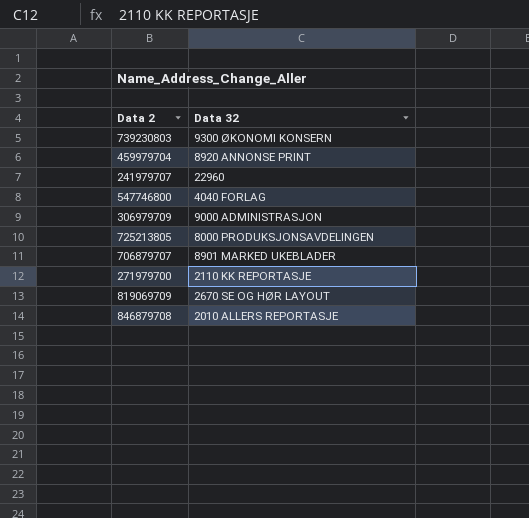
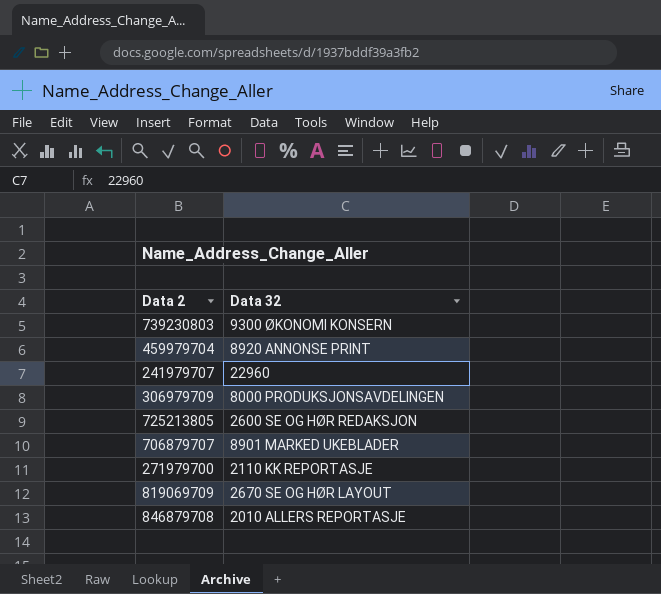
row 547746800: 4040 FORLAG -> none
306979709 | Data 32: 9000 ADMINISTRASJON -> 8000 PRODUKSJONSAVDELINGEN
725213805 | Data 32: 8000 PRODUKSJONSAVDELINGEN -> 2600 SE OG HØR REDAKSJON

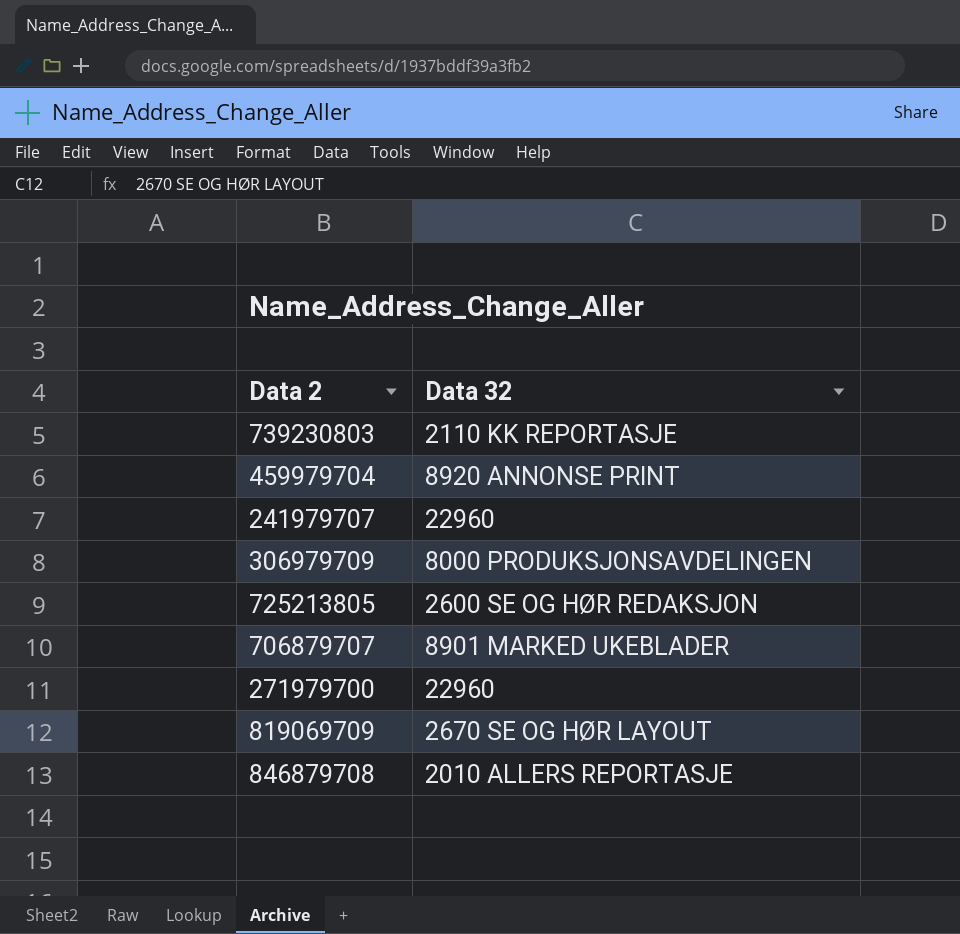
739230803 | Data 32: 9300 ØKONOMI KONSERN -> 2110 KK REPORTASJE
271979700 | Data 32: 2110 KK REPORTASJE -> 22960

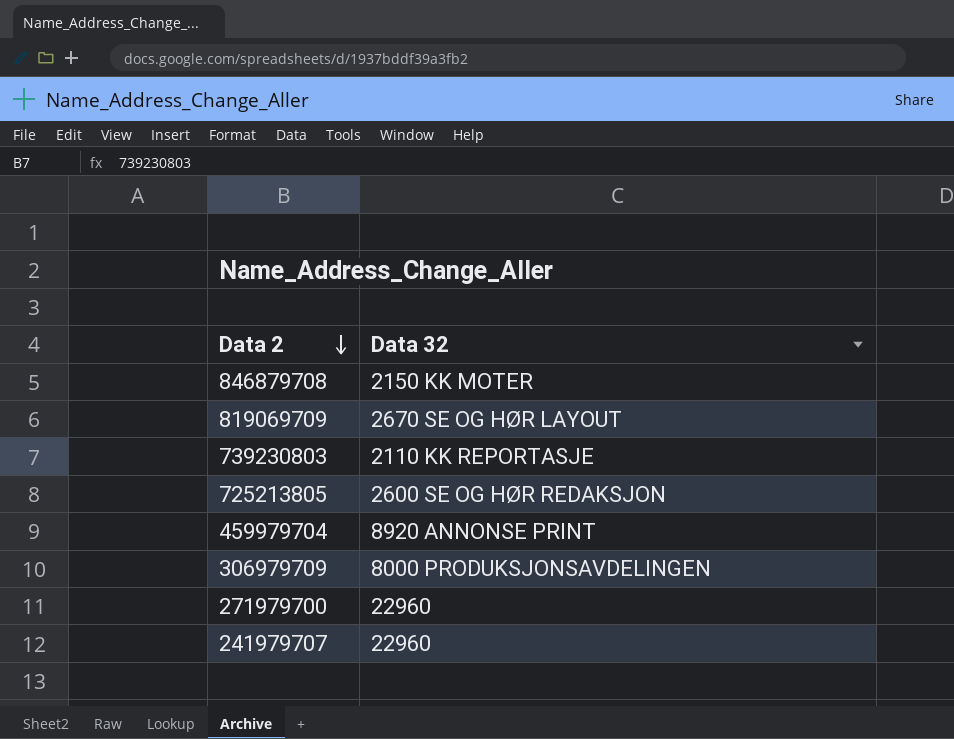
row order: none -> Data 2 descending
row 706879707: 8901 MARKED UKEBLADER -> none
846879708 | Data 32: 2010 ALLERS REPORTASJE -> 2150 KK MOTER

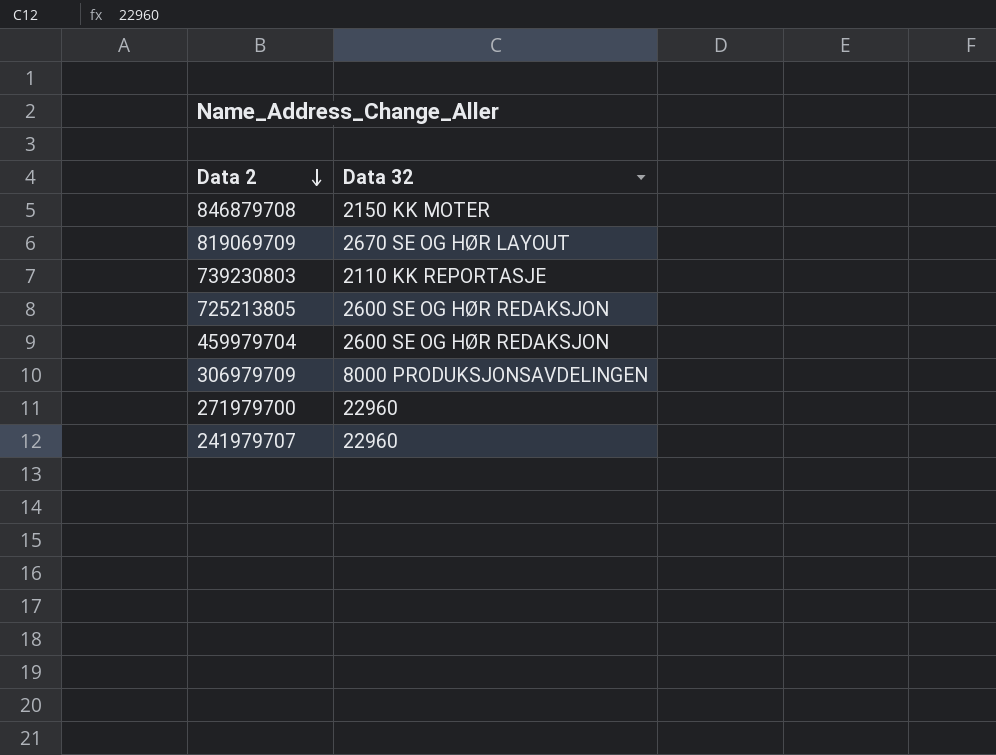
459979704 | Data 32: 8920 ANNONSE PRINT -> 2600 SE OG HØR REDAKSJON

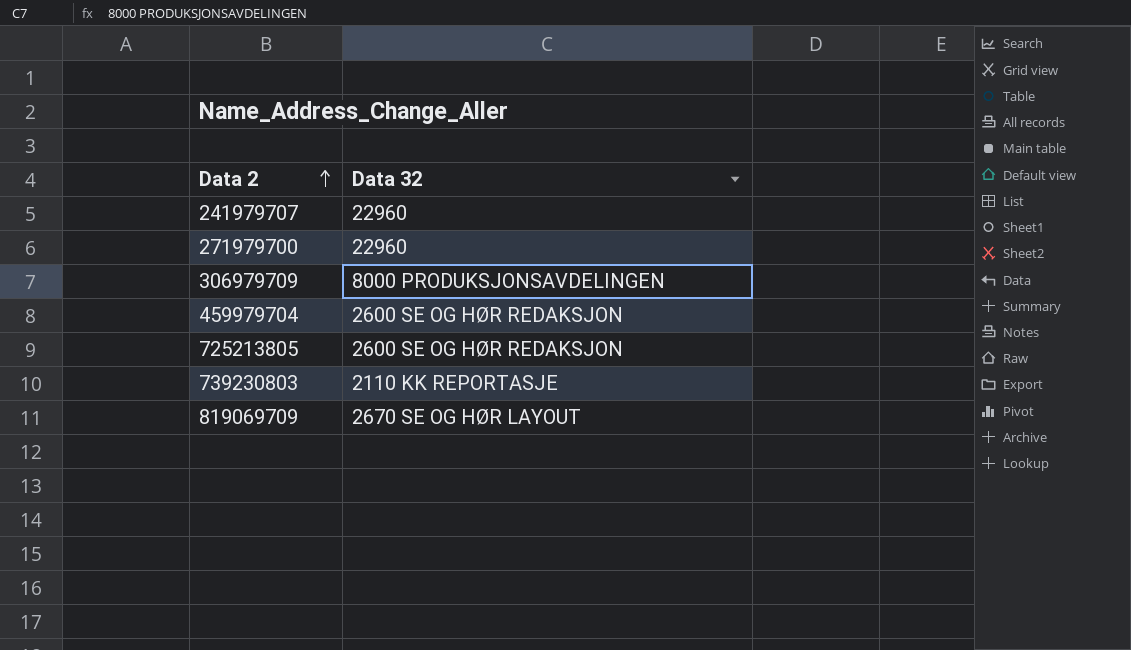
row order: Data 2 descending -> Data 2 ascending
row 846879708: 2150 KK MOTER -> none

